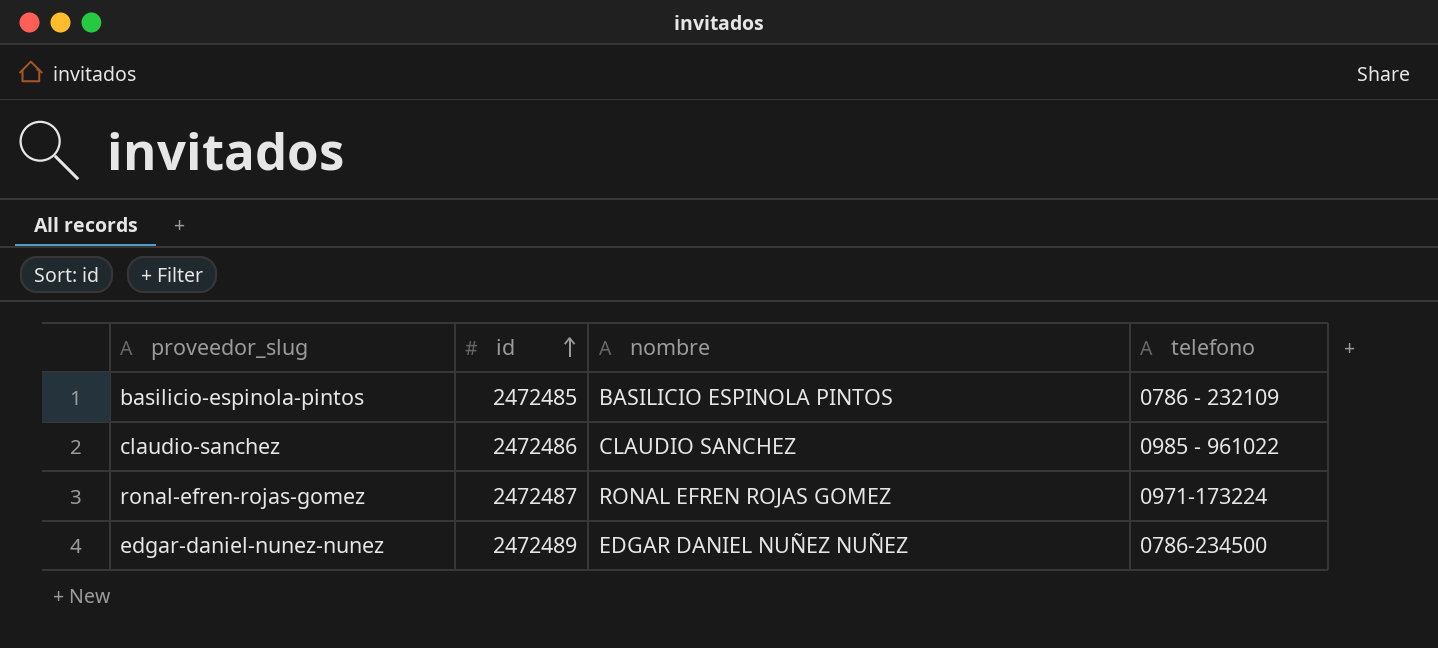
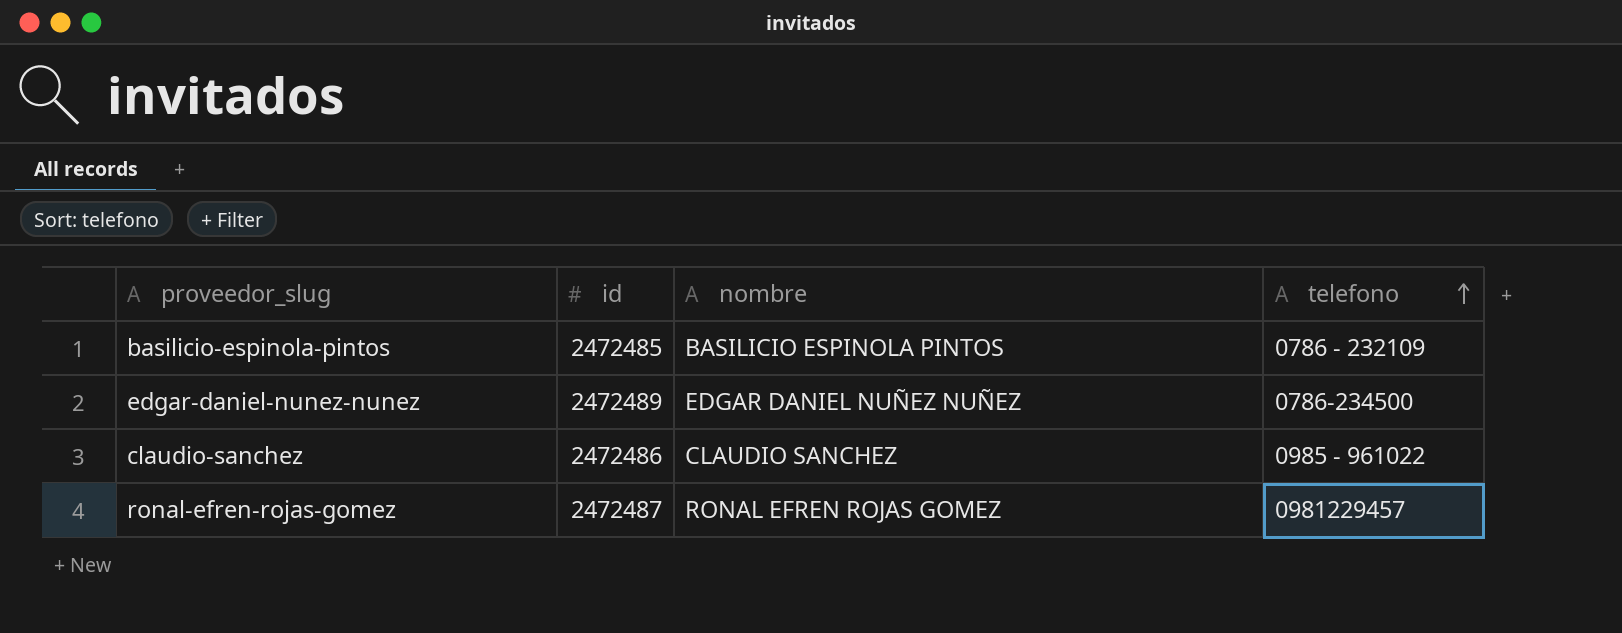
row order: id ascending -> telefono ascending
ronal-efren-rojas-gomez | telefono: 0971-173224 -> 0981229457

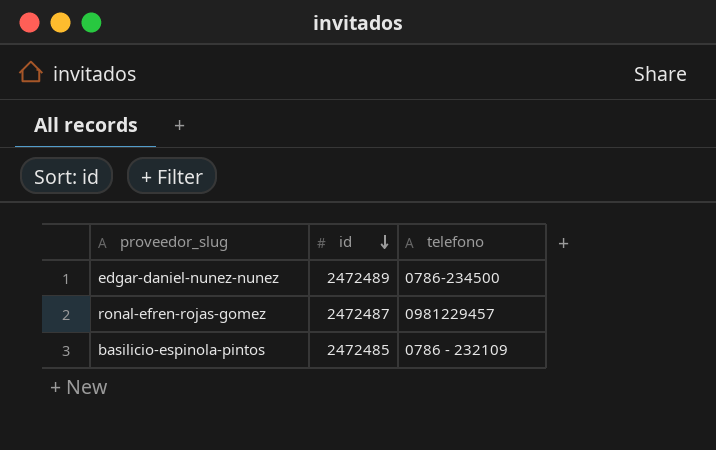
row order: telefono ascending -> id descending
column nombre | position: 3 -> none
row claudio-sanchez: 2472486 | CLAUDIO SANCHEZ | 0985 - 961022 -> none

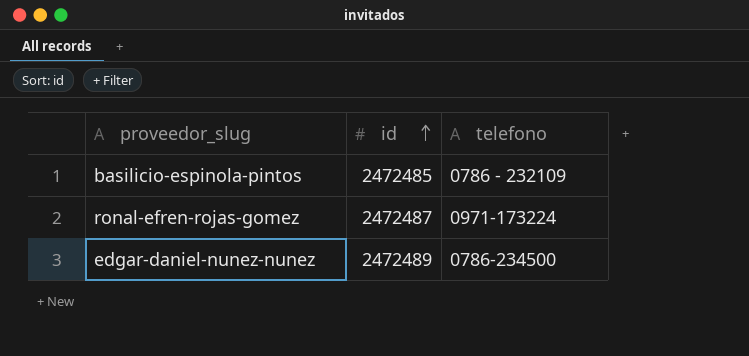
row order: id descending -> id ascending
ronal-efren-rojas-gomez | telefono: 0981229457 -> 0971-173224

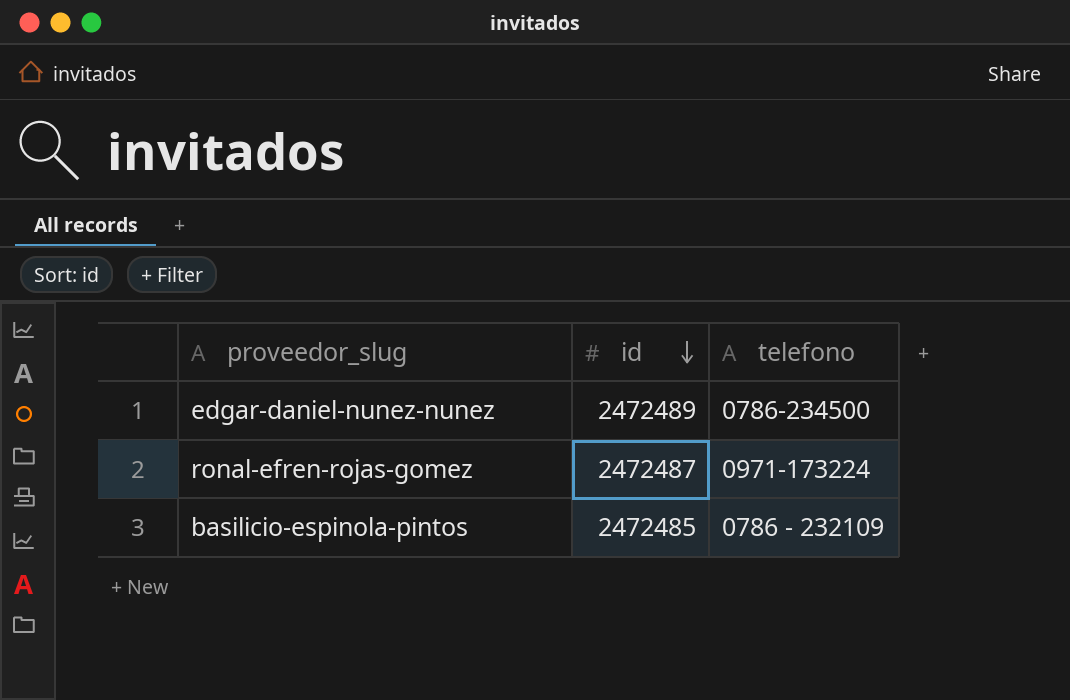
row order: id ascending -> id descending

